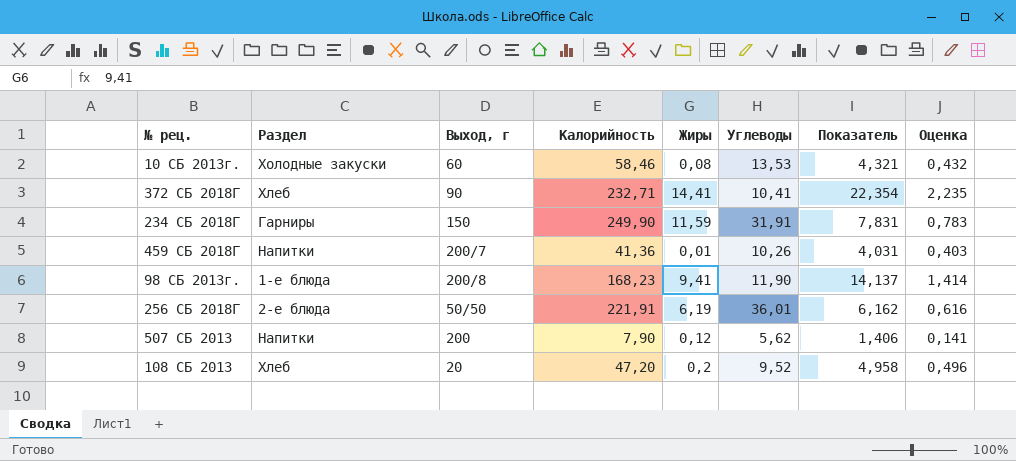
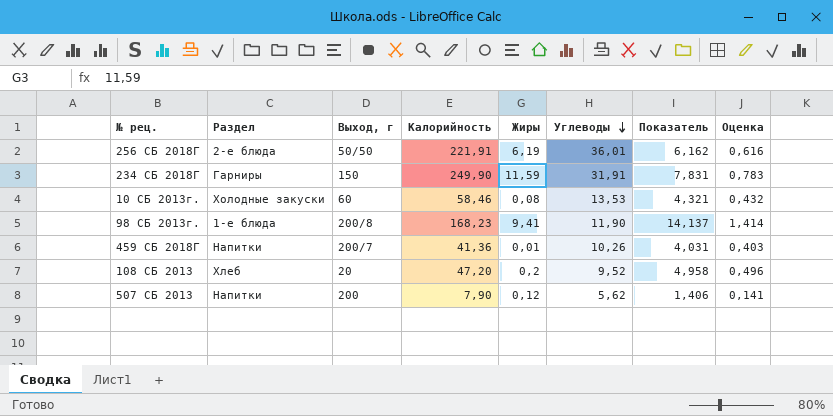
row order: none -> Углеводы descending
row 372 СБ 2018Г: Хлеб | 90 | 232,71 | 14,41 | 10,41 | 22,354 | 2,235 -> none

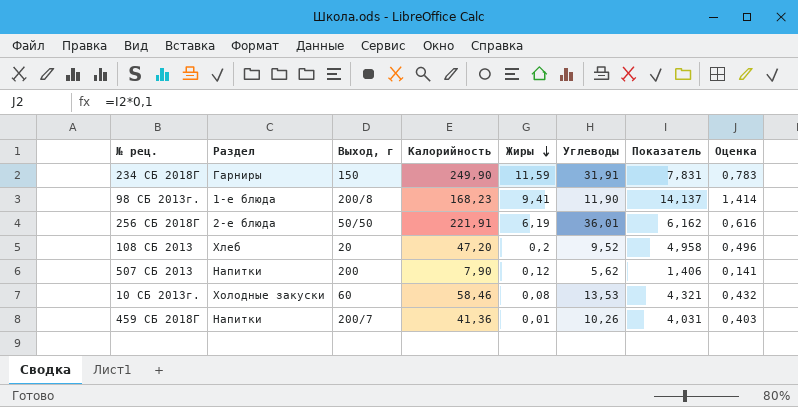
row order: Углеводы descending -> Жиры descending

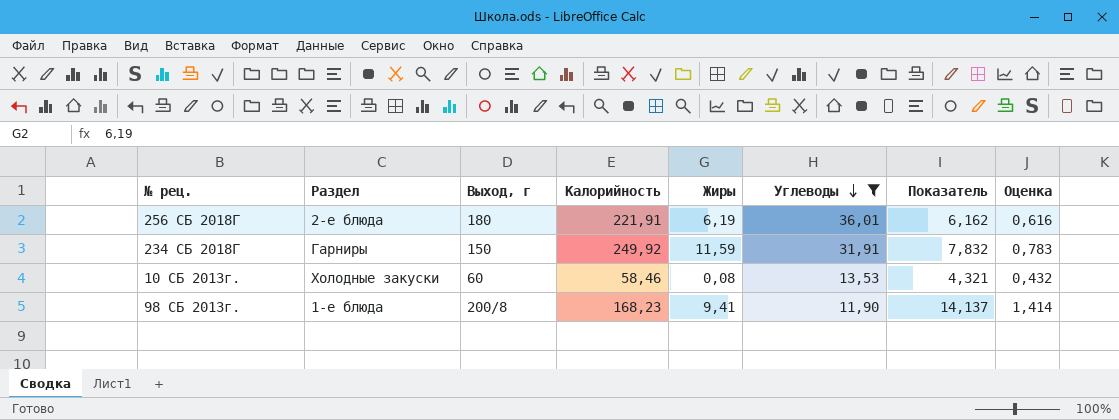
filter: none -> Углеводы >= 11,90
row order: Жиры descending -> Углеводы descending
256 СБ 2018Г | Выход, г: 50/50 -> 180
234 СБ 2018Г | Калорийность: 249,90 -> 249,92
234 СБ 2018Г | Показатель: 7,831 -> 7,832

